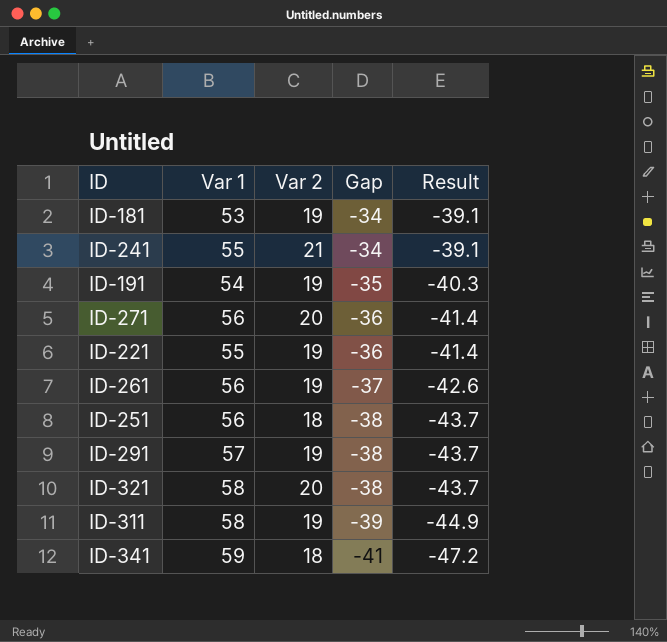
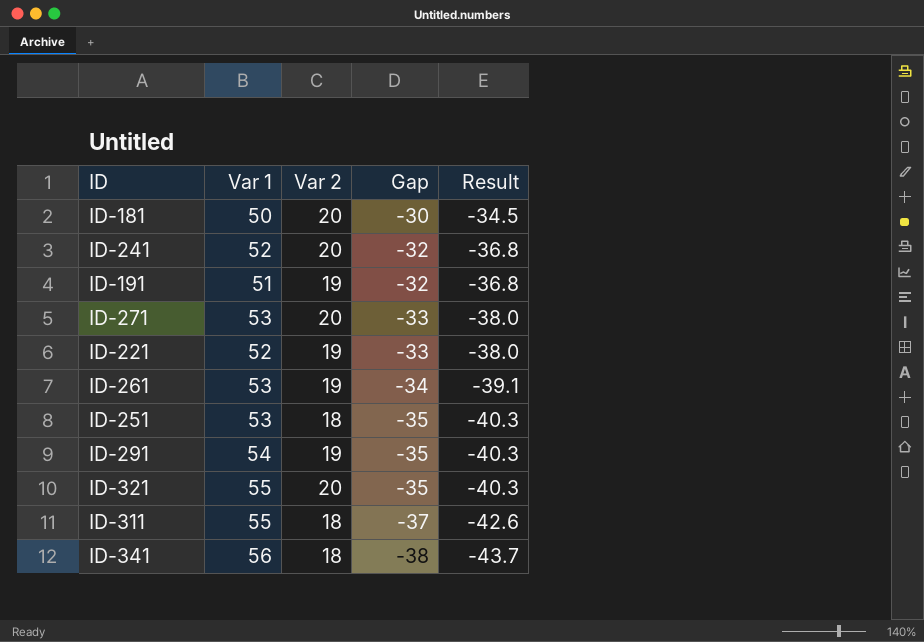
ID-181 | Var 1: 53 -> 50
ID-181 | Var 2: 19 -> 20
ID-181 | Gap: -34 -> -30
ID-181 | Result: -39.1 -> -34.5
ID-241 | Var 1: 55 -> 52
ID-241 | Var 2: 21 -> 20
ID-241 | Gap: -34 -> -32
ID-241 | Result: -39.1 -> -36.8
ID-191 | Var 1: 54 -> 51
ID-191 | Gap: -35 -> -32
ID-191 | Result: -40.3 -> -36.8
ID-271 | Var 1: 56 -> 53
ID-271 | Gap: -36 -> -33
ID-271 | Result: -41.4 -> -38.0
ID-221 | Var 1: 55 -> 52
ID-221 | Gap: -36 -> -33
ID-221 | Result: -41.4 -> -38.0
ID-261 | Var 1: 56 -> 53
ID-261 | Gap: -37 -> -34
ID-261 | Result: -42.6 -> -39.1
ID-251 | Var 1: 56 -> 53
ID-251 | Gap: -38 -> -35
ID-251 | Result: -43.7 -> -40.3
ID-291 | Var 1: 57 -> 54
ID-291 | Gap: -38 -> -35
ID-291 | Result: -43.7 -> -40.3
ID-321 | Var 1: 58 -> 55
ID-321 | Gap: -38 -> -35
ID-321 | Result: -43.7 -> -40.3
ID-311 | Var 1: 58 -> 55
ID-311 | Var 2: 19 -> 18
ID-311 | Gap: -39 -> -37
ID-311 | Result: -44.9 -> -42.6
ID-341 | Var 1: 59 -> 56
ID-341 | Gap: -41 -> -38
ID-341 | Result: -47.2 -> -43.7

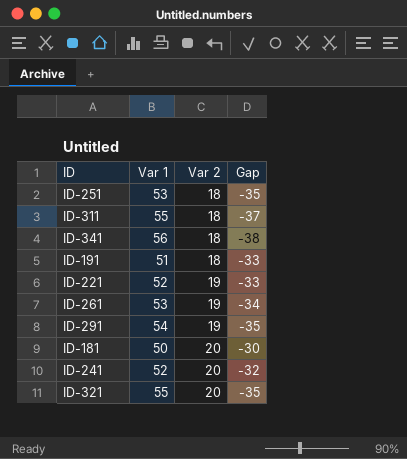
row order: Gap descending -> Var 2 ascending
column Result | formula: [Gap] * 1.15 -> none
row ID-271: 53 | 20 | -33 | -38.0 -> none
ID-191 | Var 2: 19 -> 18
ID-191 | Gap: -32 -> -33

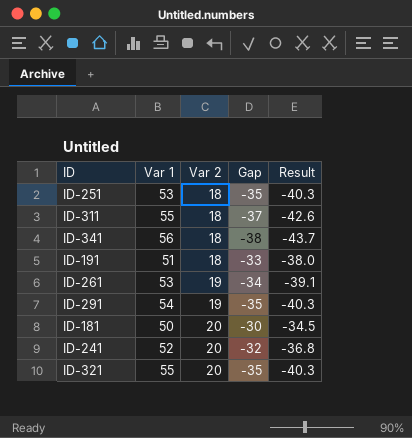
column Result | formula: none -> [Gap] * 1.15
row ID-221: 52 | 19 | -33 -> none

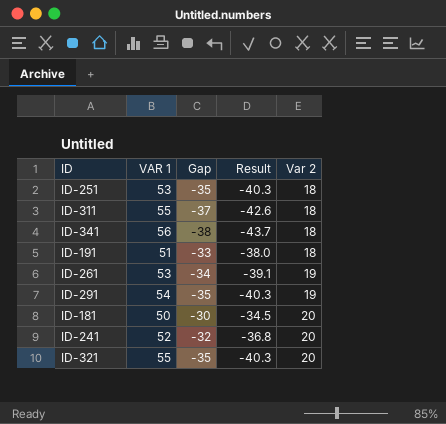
column name: Var 1 -> VAR 1
column Var 2 | position: 3 -> 5

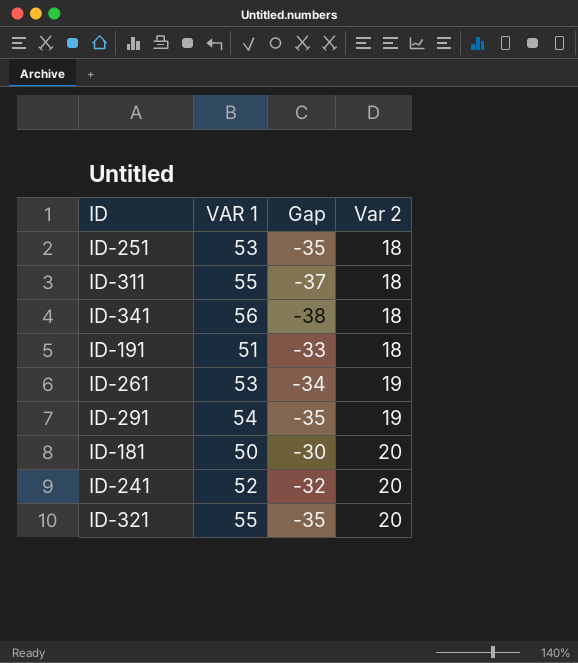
column Result | formula: [Gap] * 1.15 -> none

